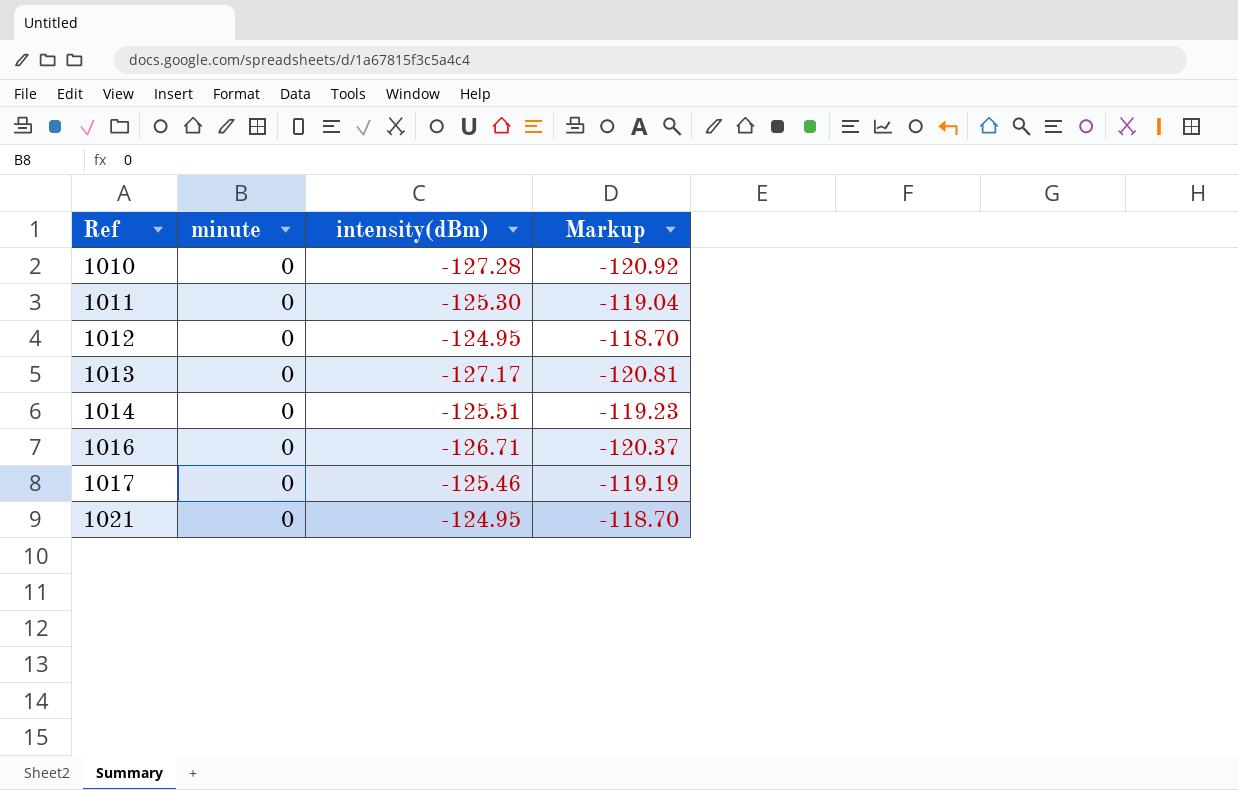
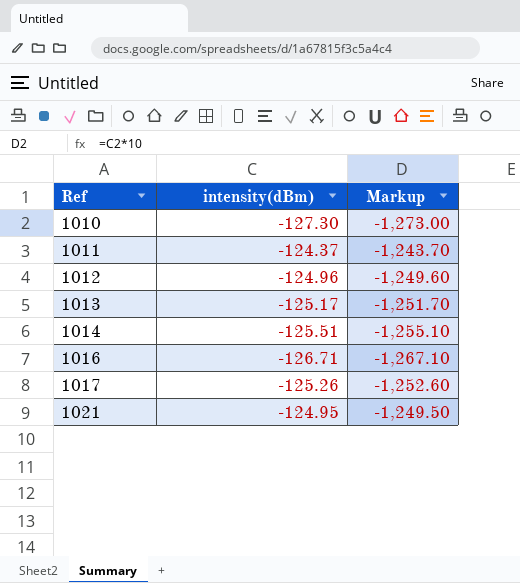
column minute | position: 2 -> none
column Markup | formula: [intensity(dBm)] * 0.95 -> [intensity(dBm)] * 10
1010 | intensity(dBm): -127.28 -> -127.30
1011 | intensity(dBm): -125.30 -> -124.37
1012 | intensity(dBm): -124.95 -> -124.96
1013 | intensity(dBm): -127.17 -> -125.17
1017 | intensity(dBm): -125.46 -> -125.26

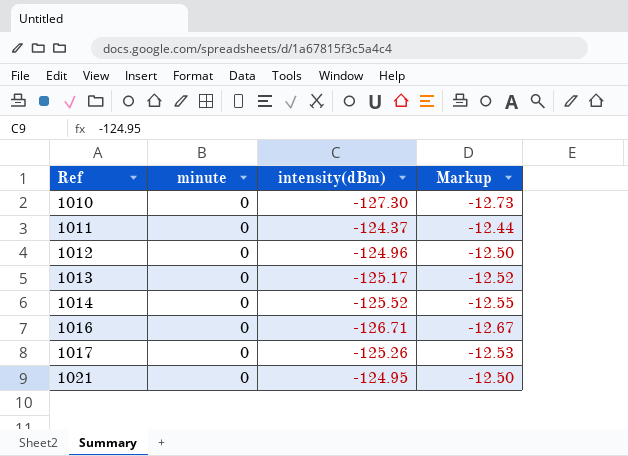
column minute | position: none -> 2
column Markup | formula: [intensity(dBm)] * 10 -> [intensity(dBm)] * 0.1
1014 | intensity(dBm): -125.51 -> -125.52

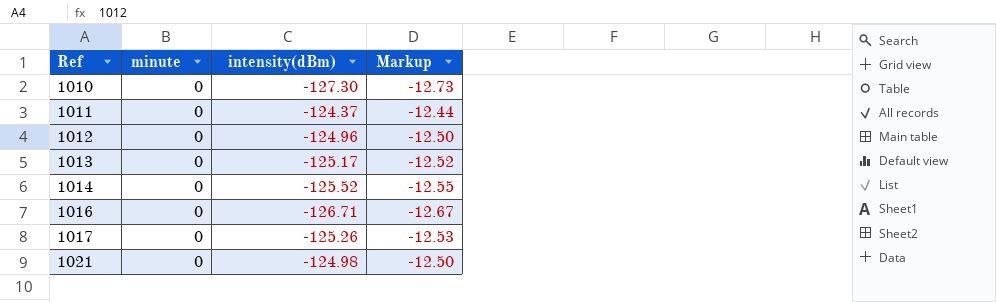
1021 | intensity(dBm): -124.95 -> -124.98

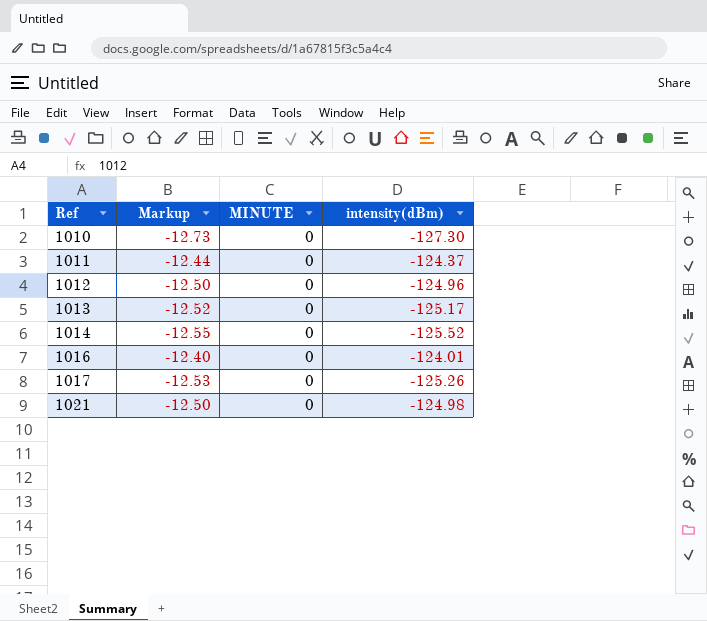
column Markup | position: 4 -> 2
column name: minute -> MINUTE
1016 | Markup: -12.67 -> -12.40
1016 | intensity(dBm): -126.71 -> -124.01

